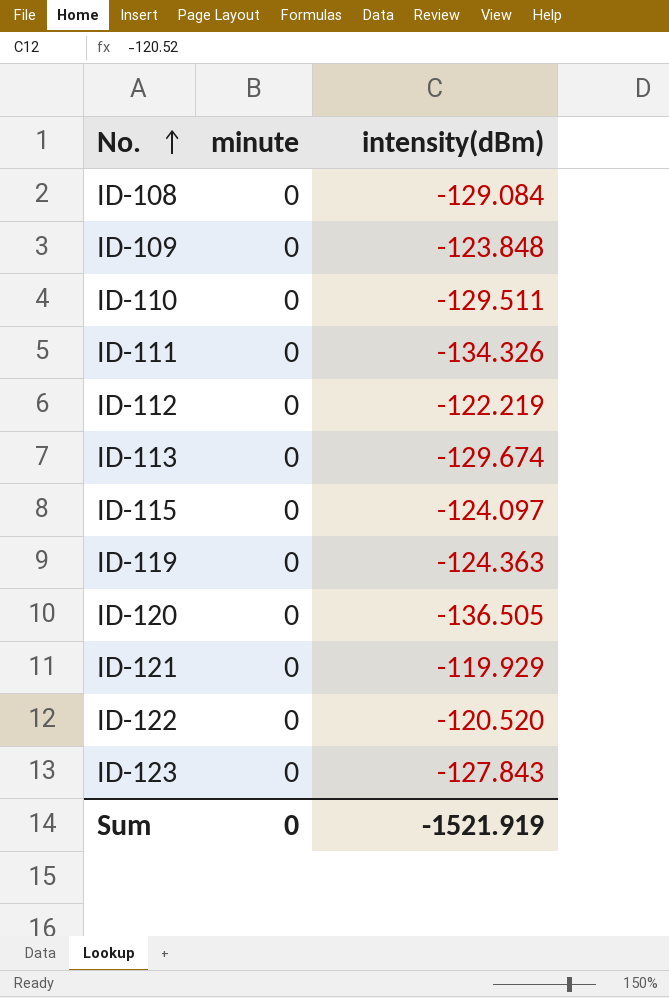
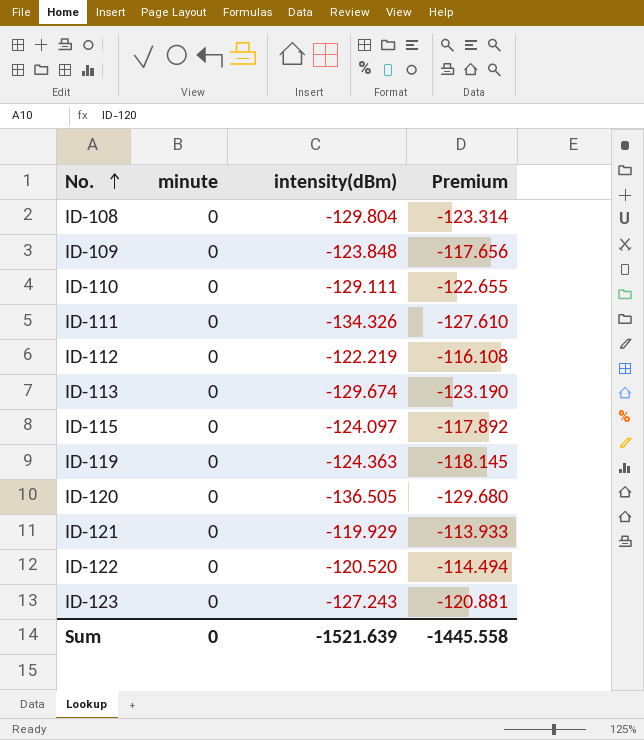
column Premium | formula: none -> [intensity(dBm)] * 0.95
ID-108 | intensity(dBm): -129.084 -> -129.804
ID-110 | intensity(dBm): -129.511 -> -129.111
ID-123 | intensity(dBm): -127.843 -> -127.243
Sum | intensity(dBm): -1521.919 -> -1521.639

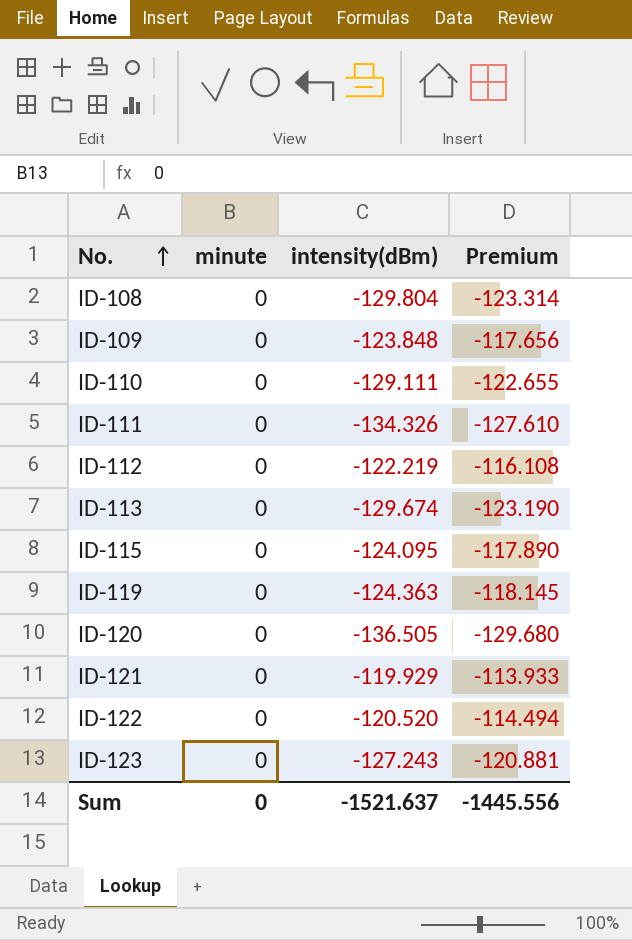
ID-115 | intensity(dBm): -124.097 -> -124.095
ID-115 | Premium: -117.892 -> -117.890
Sum | intensity(dBm): -1521.639 -> -1521.637
Sum | Premium: -1445.558 -> -1445.556

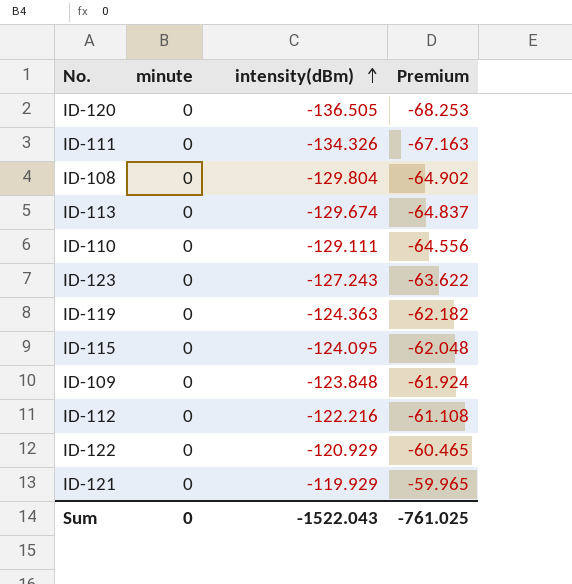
row order: No. ascending -> intensity(dBm) ascending
column Premium | formula: [intensity(dBm)] * 0.95 -> [intensity(dBm)] * 0.5
ID-112 | intensity(dBm): -122.219 -> -122.216
ID-122 | intensity(dBm): -120.520 -> -120.929
Sum | intensity(dBm): -1521.637 -> -1522.043
Sum | Premium: -1445.556 -> -761.025

